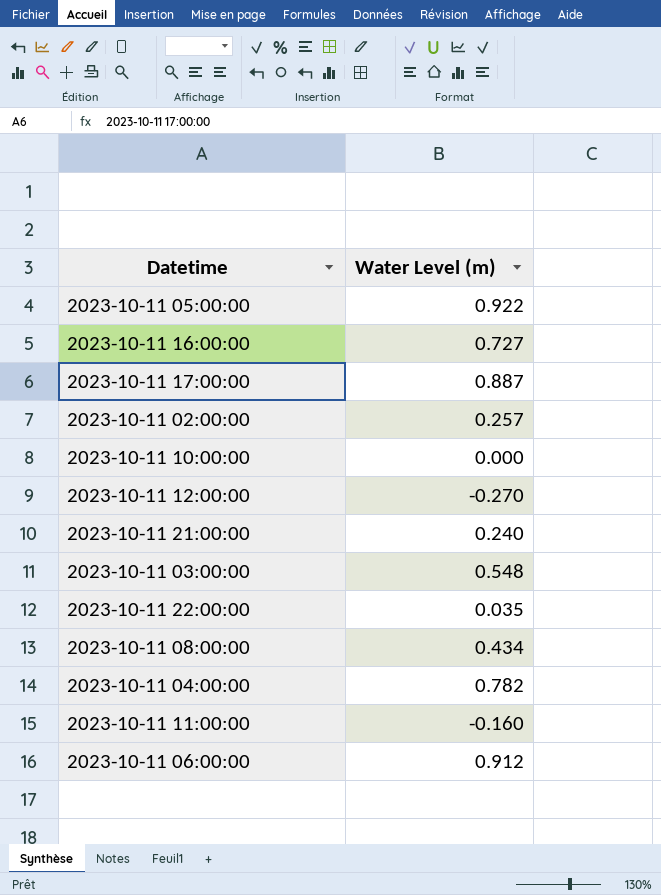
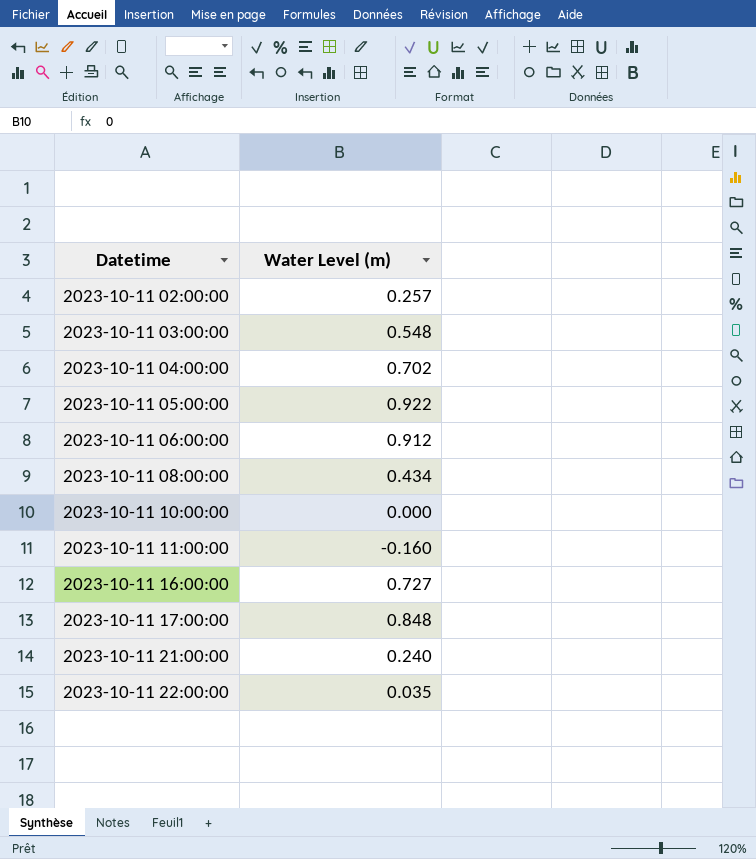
row order: none -> Datetime ascending
row 2023-10-11 12:00:00: -0.270 -> none
2023-10-11 04:00:00 | Water Level (m): 0.782 -> 0.702
2023-10-11 17:00:00 | Water Level (m): 0.887 -> 0.848

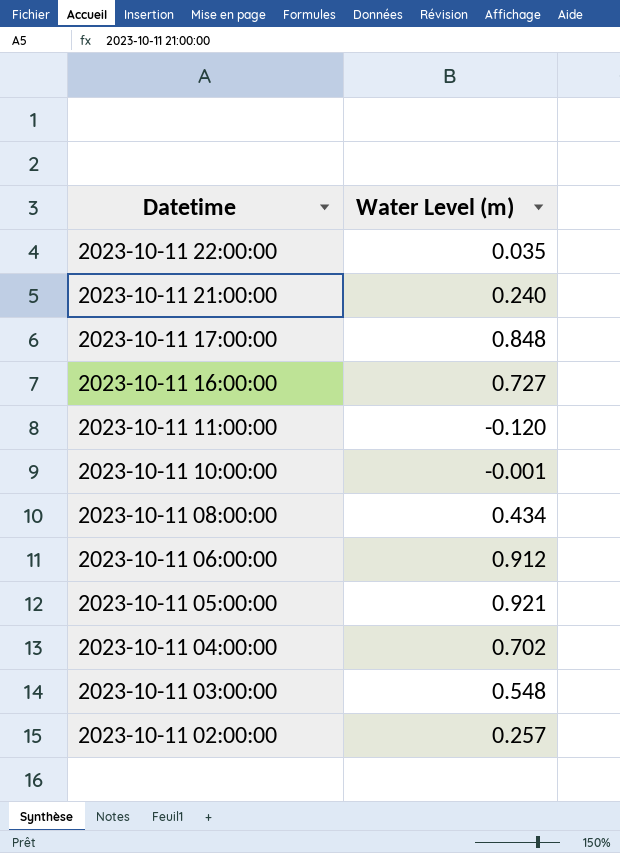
row order: Datetime ascending -> Datetime descending
2023-10-11 11:00:00 | Water Level (m): -0.160 -> -0.120
2023-10-11 10:00:00 | Water Level (m): 0.000 -> -0.001
2023-10-11 05:00:00 | Water Level (m): 0.922 -> 0.921

